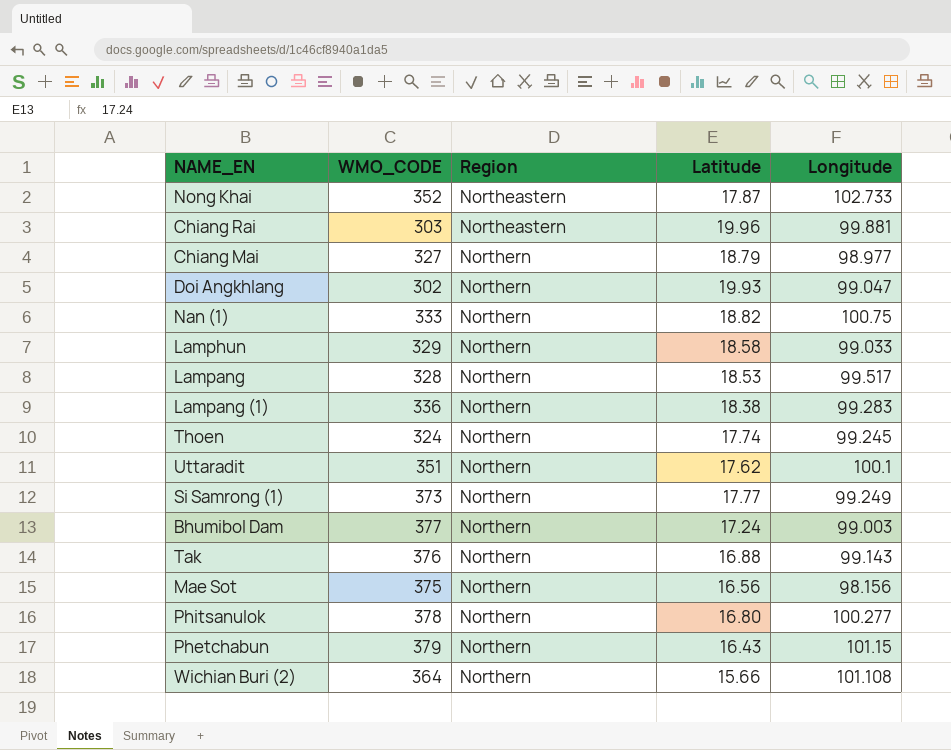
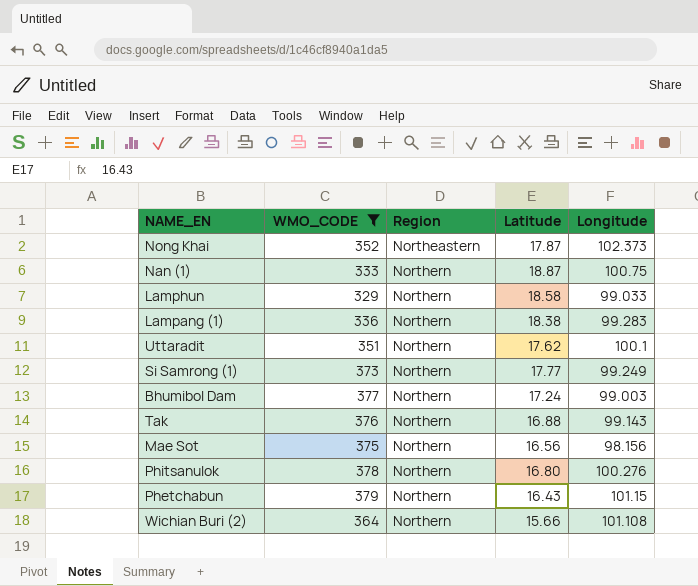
filter: none -> WMO_CODE >= 329
Nong Khai | Longitude: 102.733 -> 102.373
Nan (1) | Latitude: 18.82 -> 18.87
Phitsanulok | Longitude: 100.277 -> 100.276

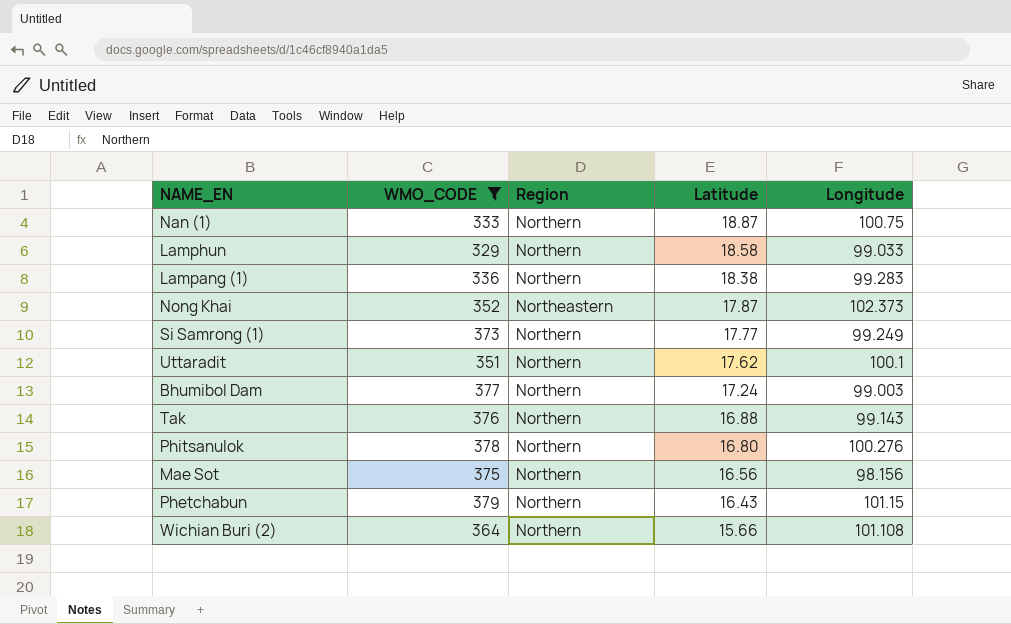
row order: Region ascending -> Latitude descending

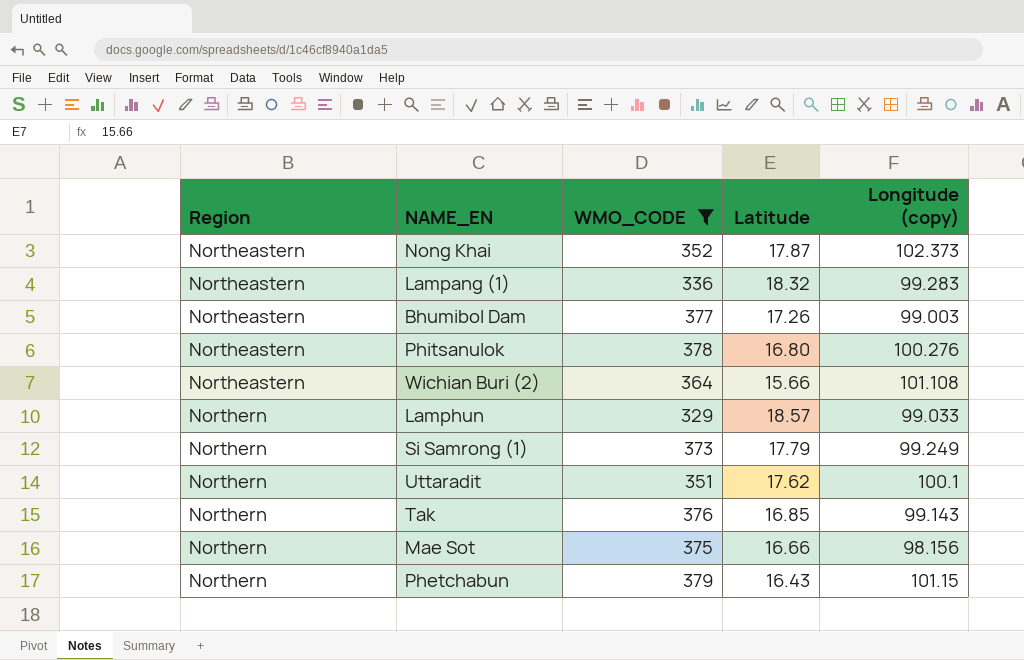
row order: Latitude descending -> Region ascending
column Region | position: 3 -> 1
column name: Longitude -> Longitude (copy)
row Nan (1): 333 | Northern | 18.87 | 100.75 -> none
Lampang (1) | Region: Northern -> Northeastern
Lampang (1) | Latitude: 18.38 -> 18.32
Bhumibol Dam | Region: Northern -> Northeastern
Bhumibol Dam | Latitude: 17.24 -> 17.26
Phitsanulok | Region: Northern -> Northeastern
Wichian Buri (2) | Region: Northern -> Northeastern
Lamphun | Latitude: 18.58 -> 18.57
Si Samrong (1) | Latitude: 17.77 -> 17.79
Tak | Latitude: 16.88 -> 16.85
Mae Sot | Latitude: 16.56 -> 16.66

